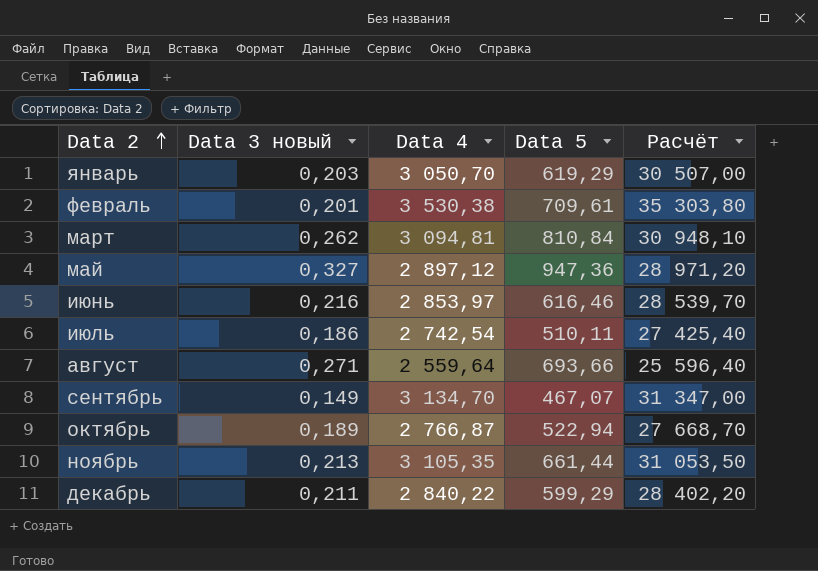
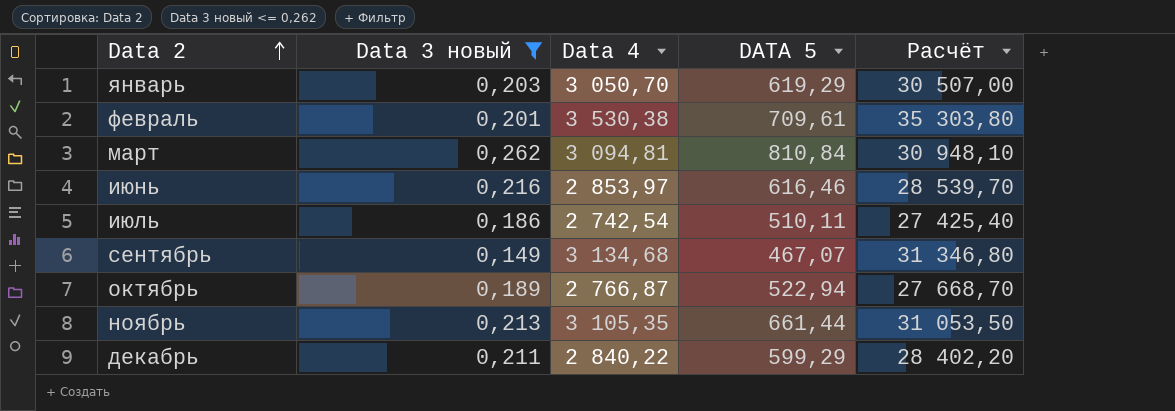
filter: none -> Data 3 новый <= 0,262
column name: Data 5 -> DATA 5
сентябрь | Data 4: 3 134,70 -> 3 134,68
сентябрь | Расчёт: 31 347,00 -> 31 346,80

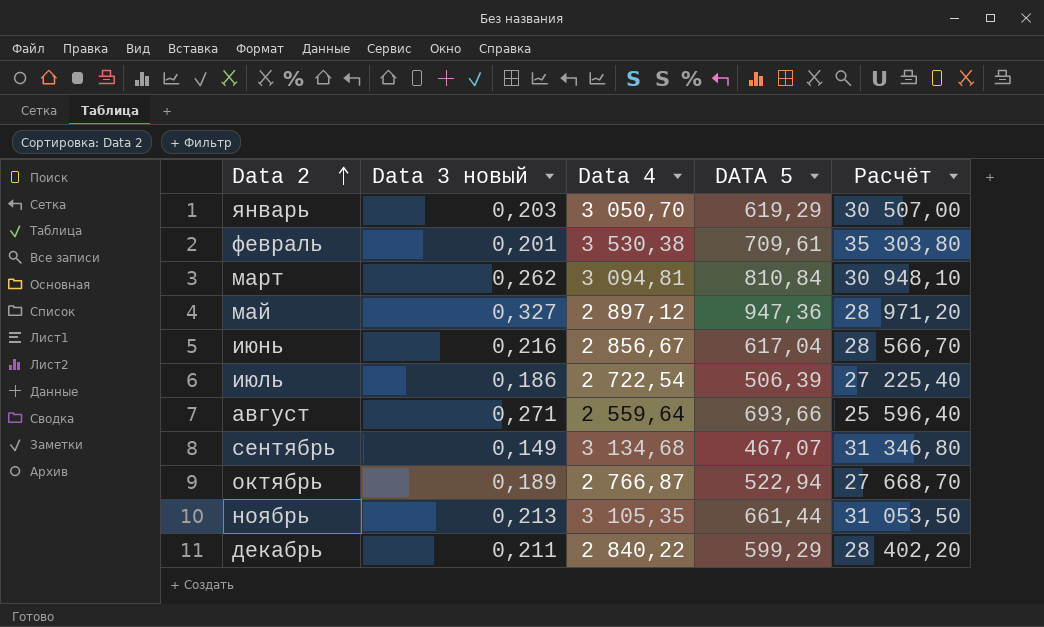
filter: Data 3 новый <= 0,262 -> none
июнь | Data 4: 2 853,97 -> 2 856,67
июнь | DATA 5: 616,46 -> 617,04
июнь | Расчёт: 28 539,70 -> 28 566,70
июль | Data 4: 2 742,54 -> 2 722,54
июль | DATA 5: 510,11 -> 506,39
июль | Расчёт: 27 425,40 -> 27 225,40

